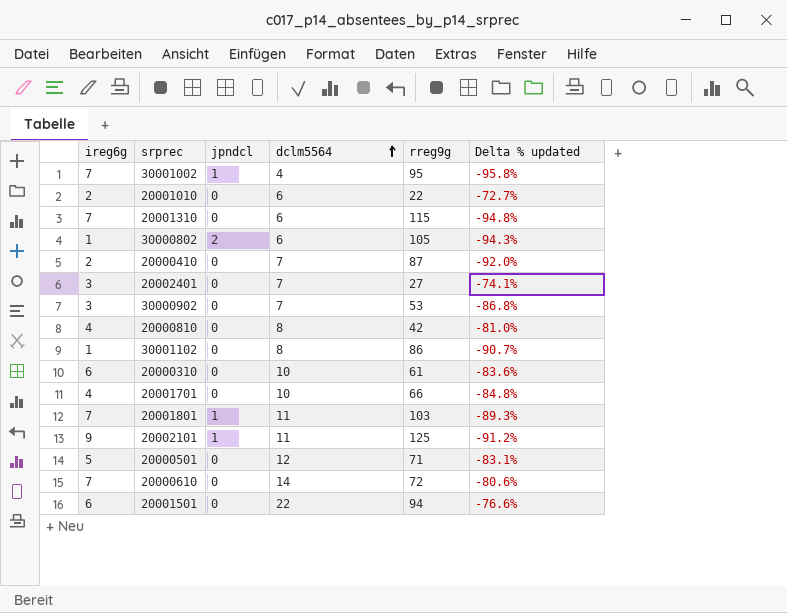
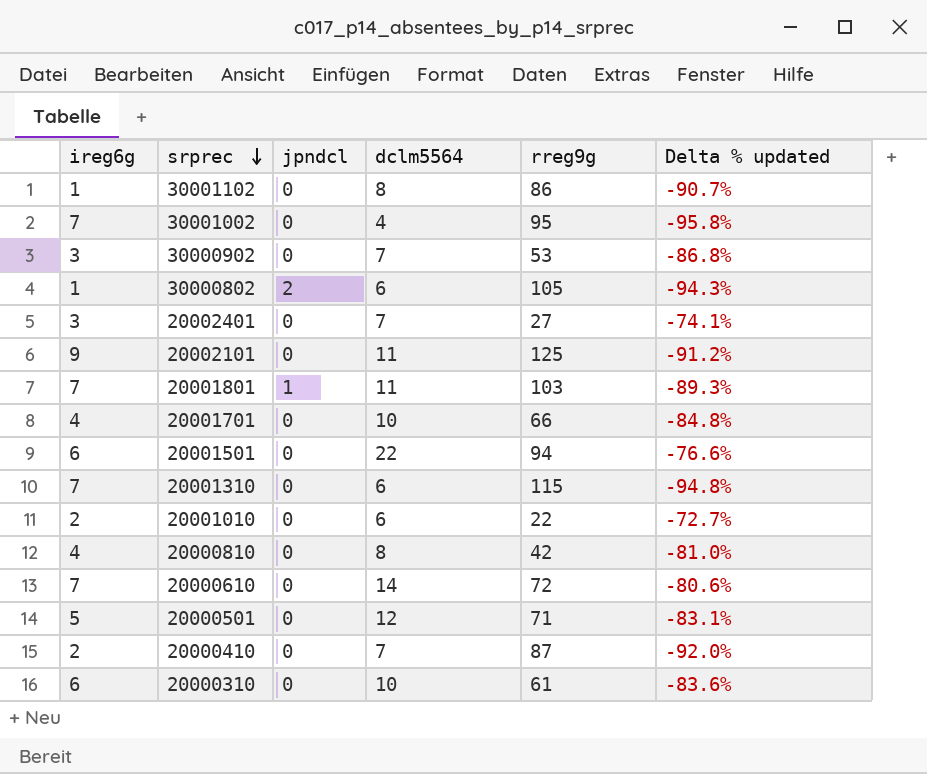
row order: dclm5564 ascending -> srprec descending
30001002 | jpndcl: 1 -> 0
20002101 | jpndcl: 1 -> 0

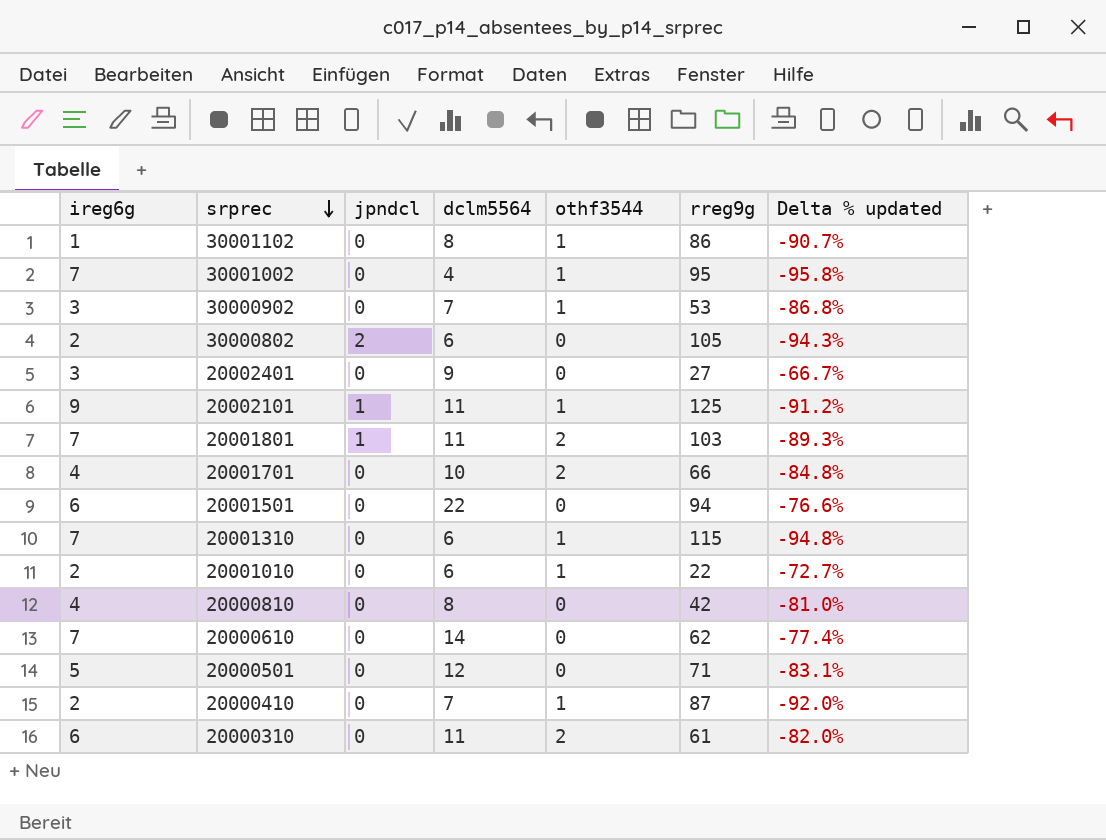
column othf3544 | position: none -> 5
30000802 | ireg6g: 1 -> 2
20002401 | dclm5564: 7 -> 9
20002401 | Delta % updated: -74.1% -> -66.7%
20002101 | jpndcl: 0 -> 1
20000610 | rreg9g: 72 -> 62
20000610 | Delta % updated: -80.6% -> -77.4%
20000310 | dclm5564: 10 -> 11
20000310 | Delta % updated: -83.6% -> -82.0%

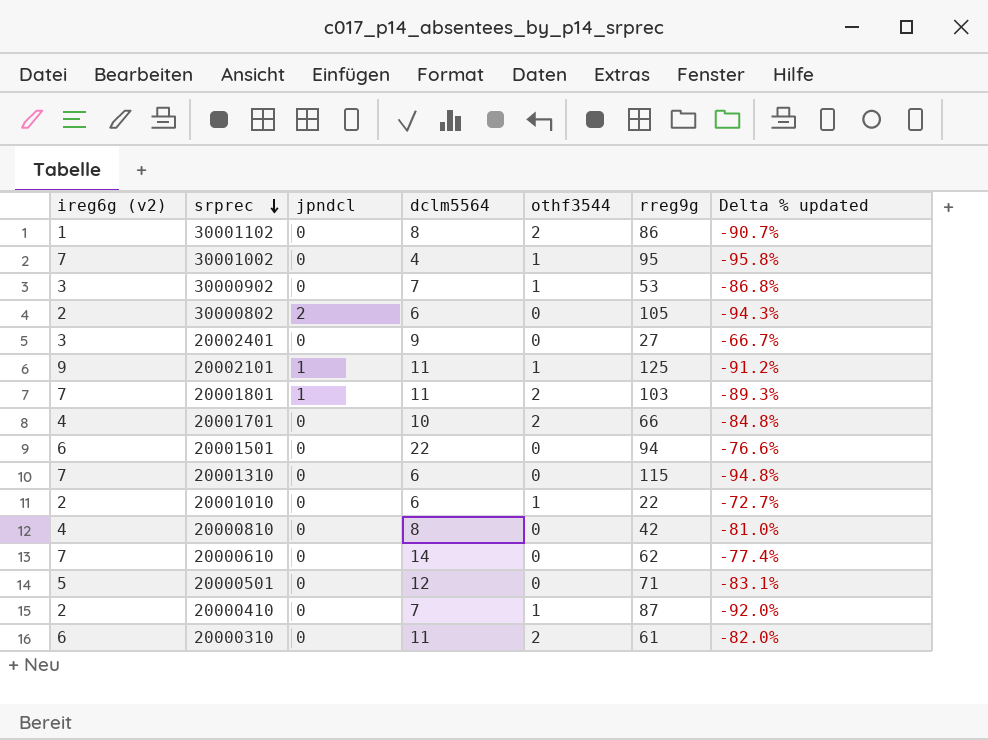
column name: ireg6g -> ireg6g (v2)
30001102 | othf3544: 1 -> 2
20001310 | othf3544: 1 -> 0

